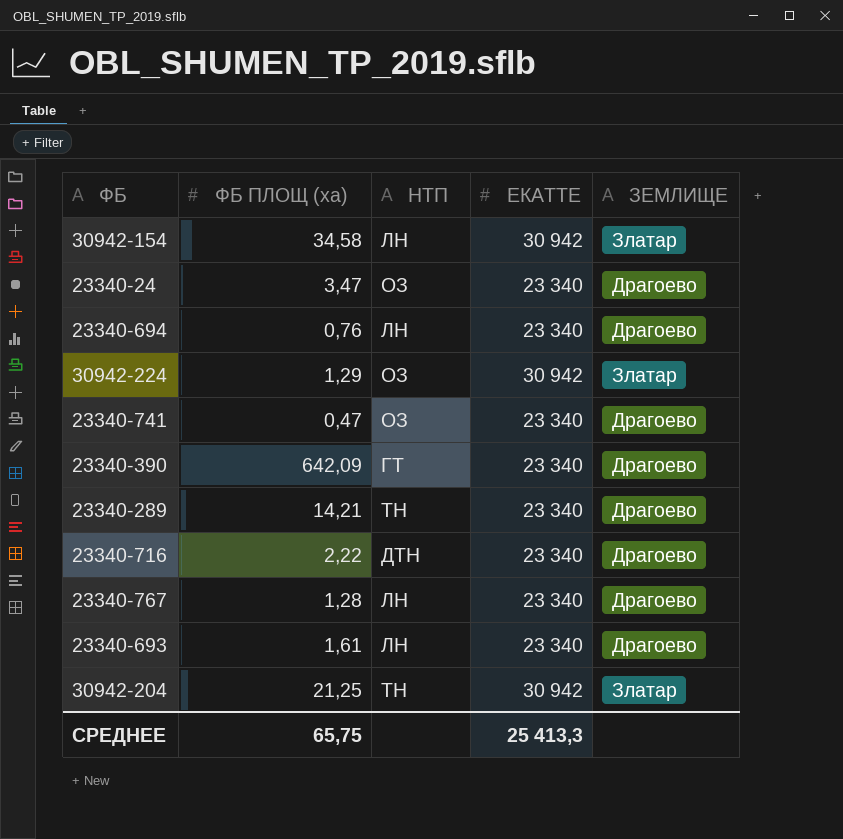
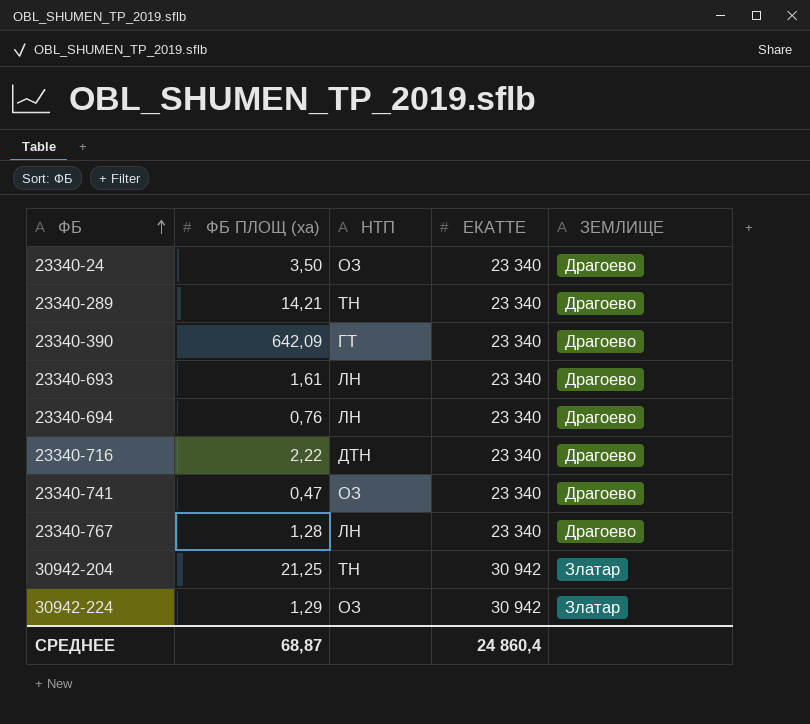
row order: none -> ФБ ascending
row 30942-154: 34,58 | ЛН | 30 942 | Златар -> none
23340-24 | ФБ ПЛОЩ (ха): 3,47 -> 3,50
СРЕДНЕЕ | ФБ ПЛОЩ (ха): 65,75 -> 68,87
СРЕДНЕЕ | ЕКАТТЕ: 25 413,3 -> 24 860,4

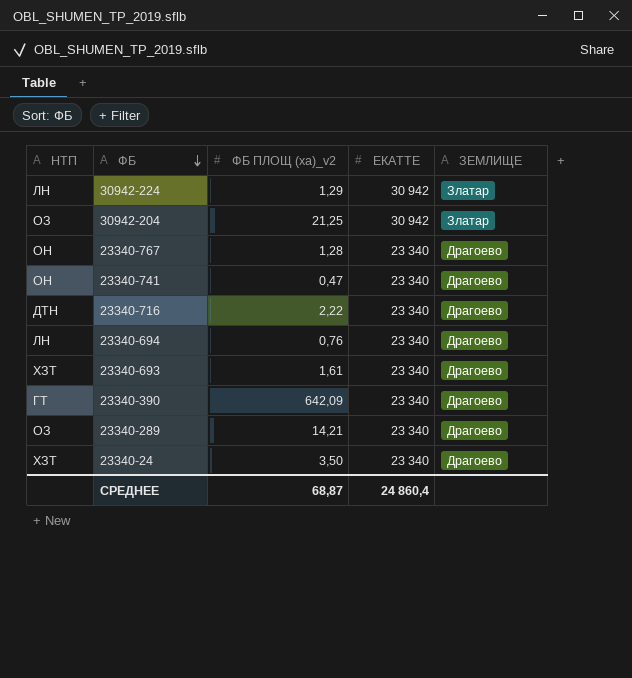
row order: ФБ ascending -> ФБ descending
column НТП | position: 3 -> 1
column name: ФБ ПЛОЩ (ха) -> ФБ ПЛОЩ (ха)_v2
30942-224 | НТП: ОЗ -> ЛН
30942-204 | НТП: ТН -> ОЗ
23340-767 | НТП: ЛН -> ОН
23340-741 | НТП: ОЗ -> ОН
23340-693 | НТП: ЛН -> ХЗТ
23340-289 | НТП: ТН -> ОЗ
23340-24 | НТП: ОЗ -> ХЗТ

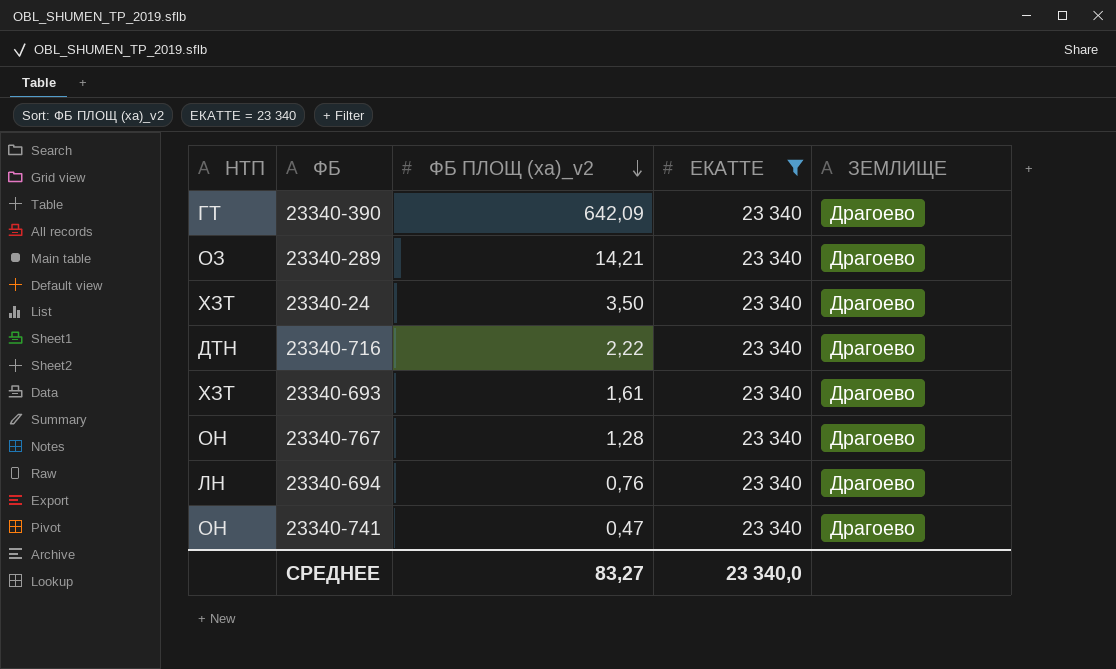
filter: none -> ЕКАТТЕ = 23 340
row order: ФБ descending -> ФБ ПЛОЩ (ха)_v2 descending
СРЕДНЕЕ | ФБ ПЛОЩ (ха)_v2: 68,87 -> 83,27
СРЕДНЕЕ | ЕКАТТЕ: 24 860,4 -> 23 340,0

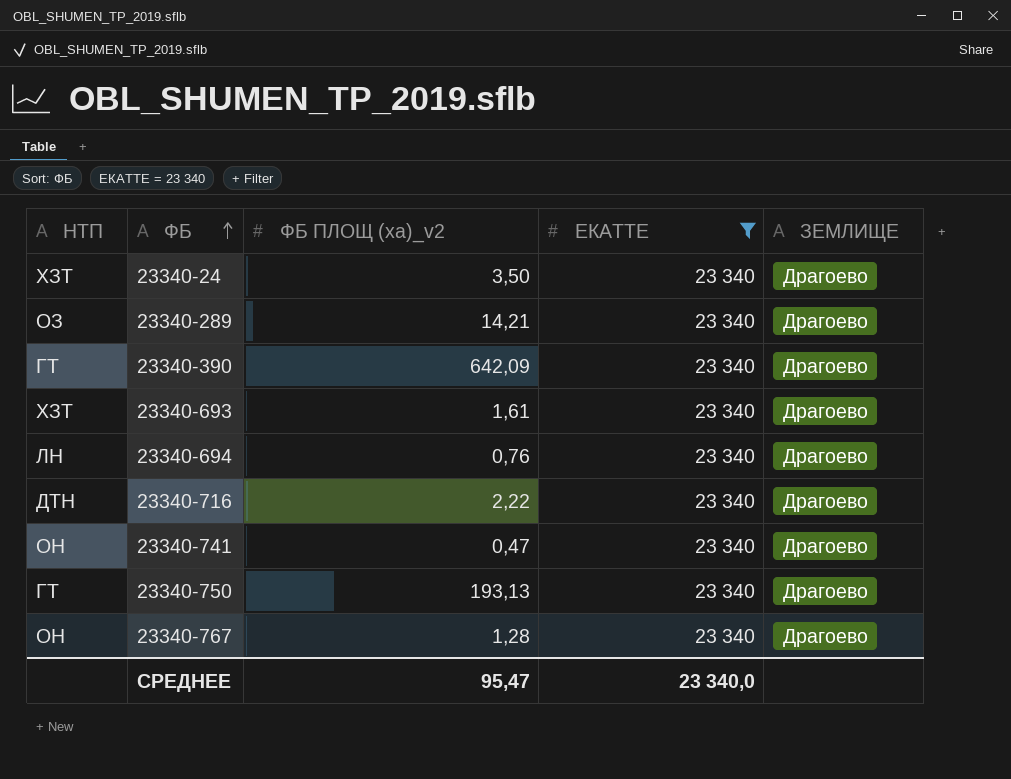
row order: ФБ ПЛОЩ (ха)_v2 descending -> ФБ ascending
row 23340-750: none -> ГТ | 193,13 | 23 340 | Драгоево
СРЕДНЕЕ | ФБ ПЛОЩ (ха)_v2: 83,27 -> 95,47

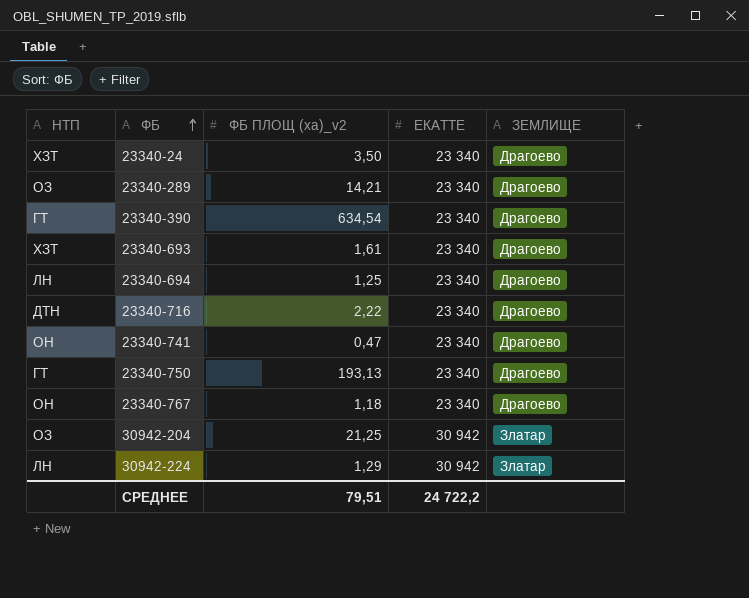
filter: ЕКАТТЕ = 23 340 -> none
23340-390 | ФБ ПЛОЩ (ха)_v2: 642,09 -> 634,54
23340-694 | ФБ ПЛОЩ (ха)_v2: 0,76 -> 1,25
23340-767 | ФБ ПЛОЩ (ха)_v2: 1,28 -> 1,18
СРЕДНЕЕ | ФБ ПЛОЩ (ха)_v2: 95,47 -> 79,51
СРЕДНЕЕ | ЕКАТТЕ: 23 340,0 -> 24 722,2

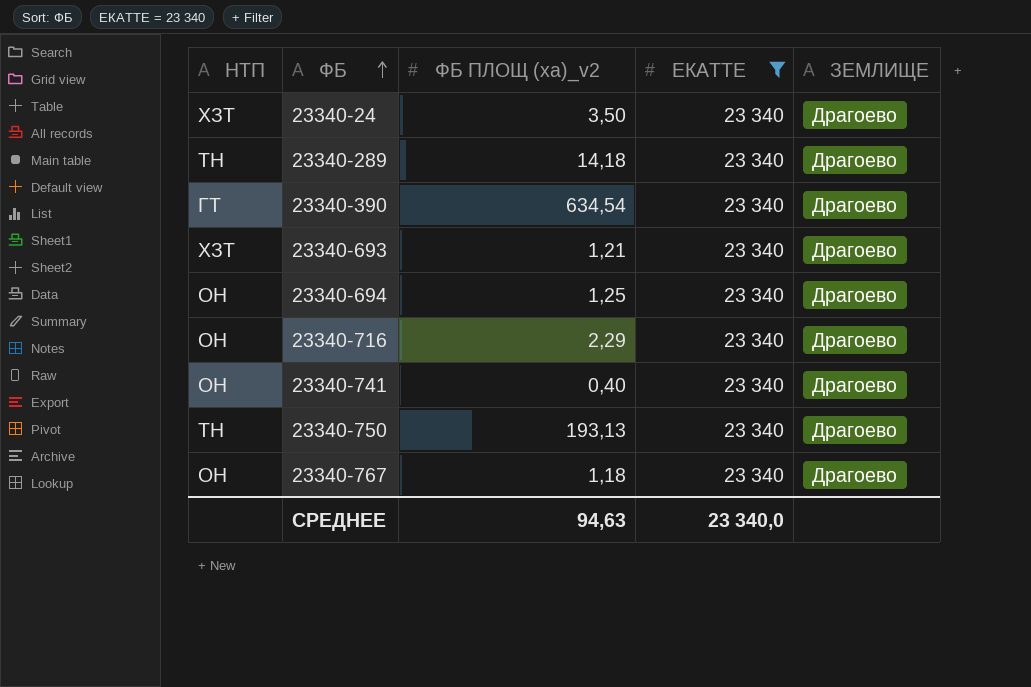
filter: none -> ЕКАТТЕ = 23 340
23340-289 | НТП: ОЗ -> ТН
23340-289 | ФБ ПЛОЩ (ха)_v2: 14,21 -> 14,18
23340-693 | ФБ ПЛОЩ (ха)_v2: 1,61 -> 1,21
23340-694 | НТП: ЛН -> ОН
23340-716 | НТП: ДТН -> ОН
23340-716 | ФБ ПЛОЩ (ха)_v2: 2,22 -> 2,29
23340-741 | ФБ ПЛОЩ (ха)_v2: 0,47 -> 0,40
23340-750 | НТП: ГТ -> ТН
СРЕДНЕЕ | ФБ ПЛОЩ (ха)_v2: 79,51 -> 94,63
СРЕДНЕЕ | ЕКАТТЕ: 24 722,2 -> 23 340,0

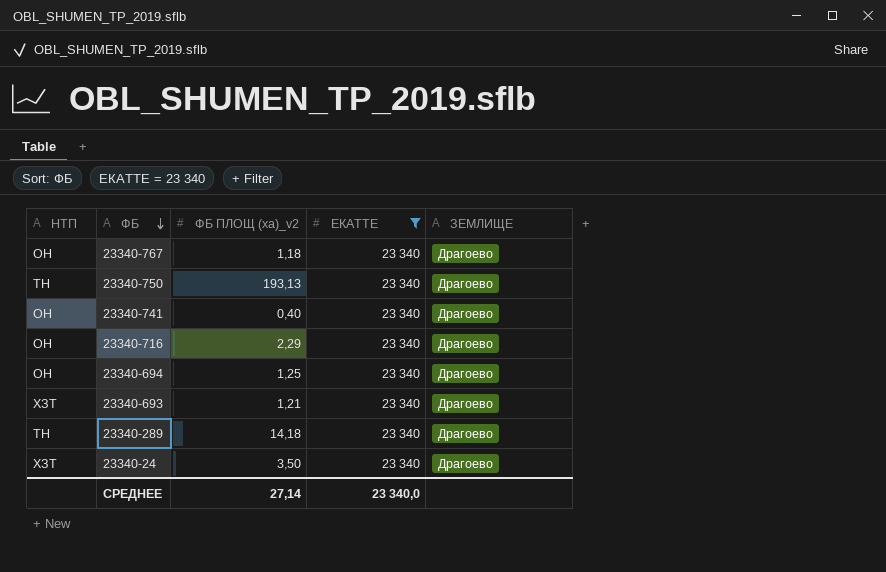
row order: ФБ ascending -> ФБ descending
row 23340-390: ГТ | 634,54 | 23 340 | Драгоево -> none
СРЕДНЕЕ | ФБ ПЛОЩ (ха)_v2: 94,63 -> 27,14

